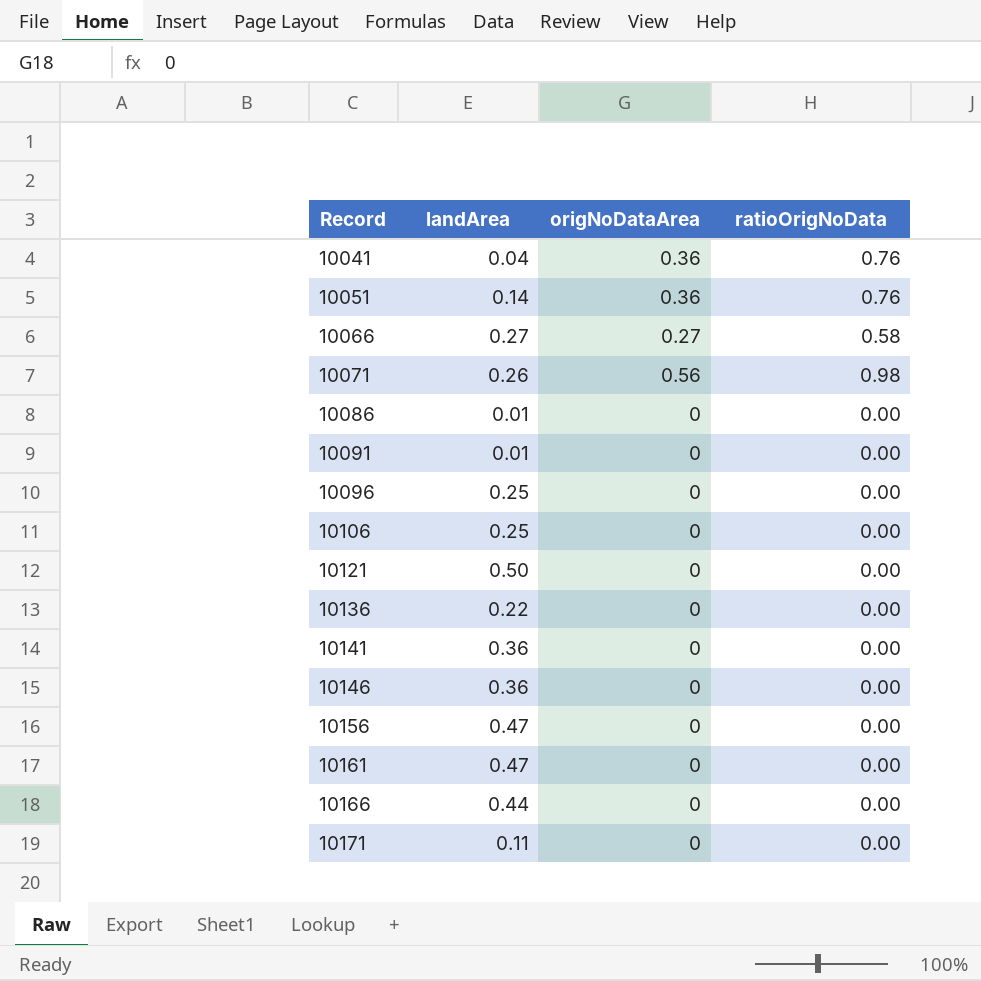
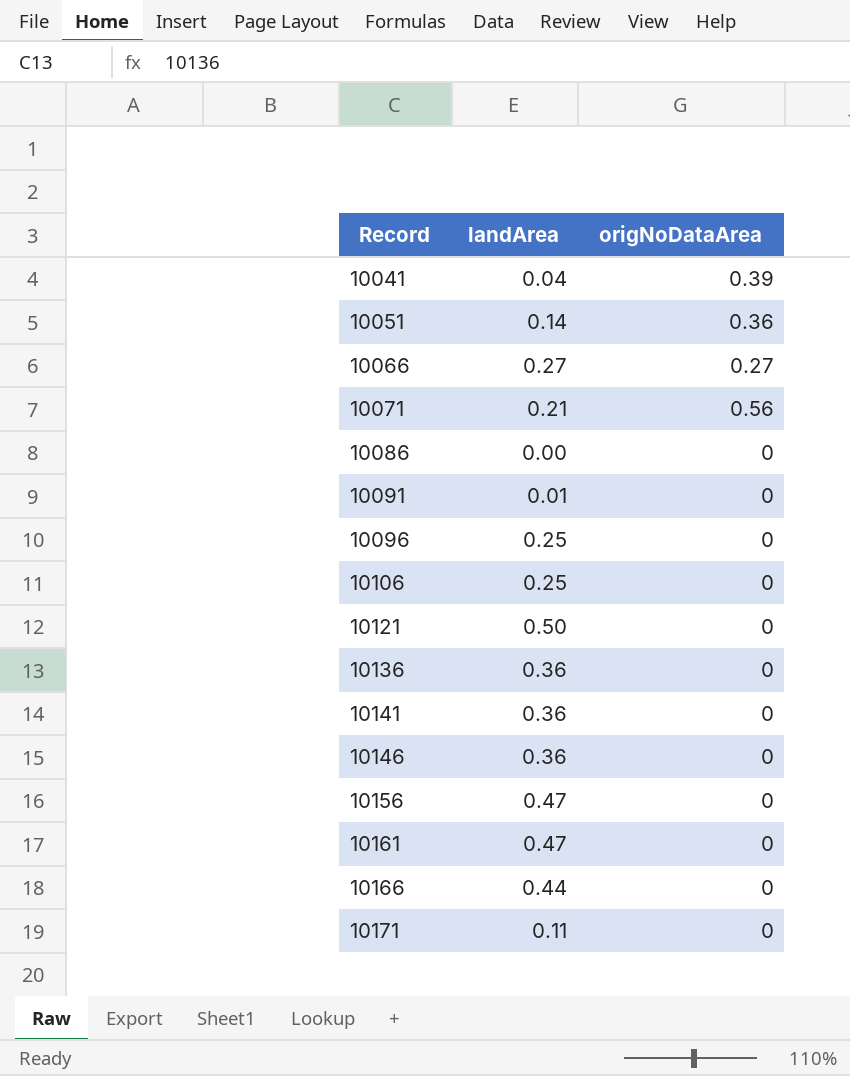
column ratioOrigNoData | position: 4 -> none
10041 | origNoDataArea: 0.36 -> 0.39
10071 | landArea: 0.26 -> 0.21
10086 | landArea: 0.01 -> 0.00
10136 | landArea: 0.22 -> 0.36

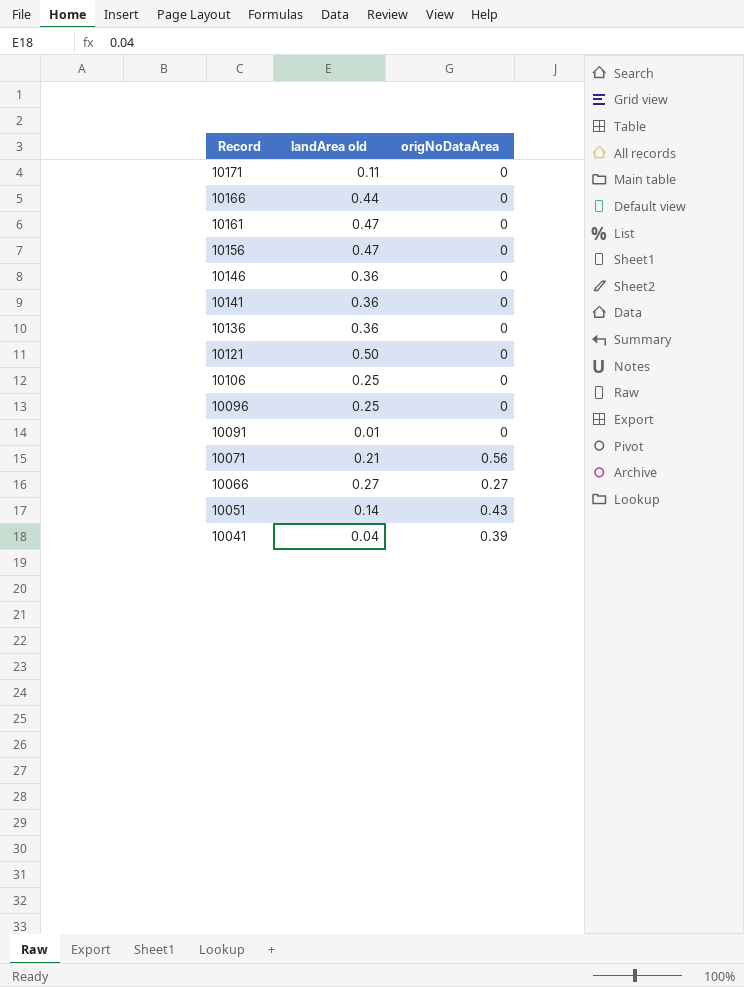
row order: Record ascending -> Record descending
column name: landArea -> landArea old
row 10086: 0.00 | 0 -> none
10051 | origNoDataArea: 0.36 -> 0.43

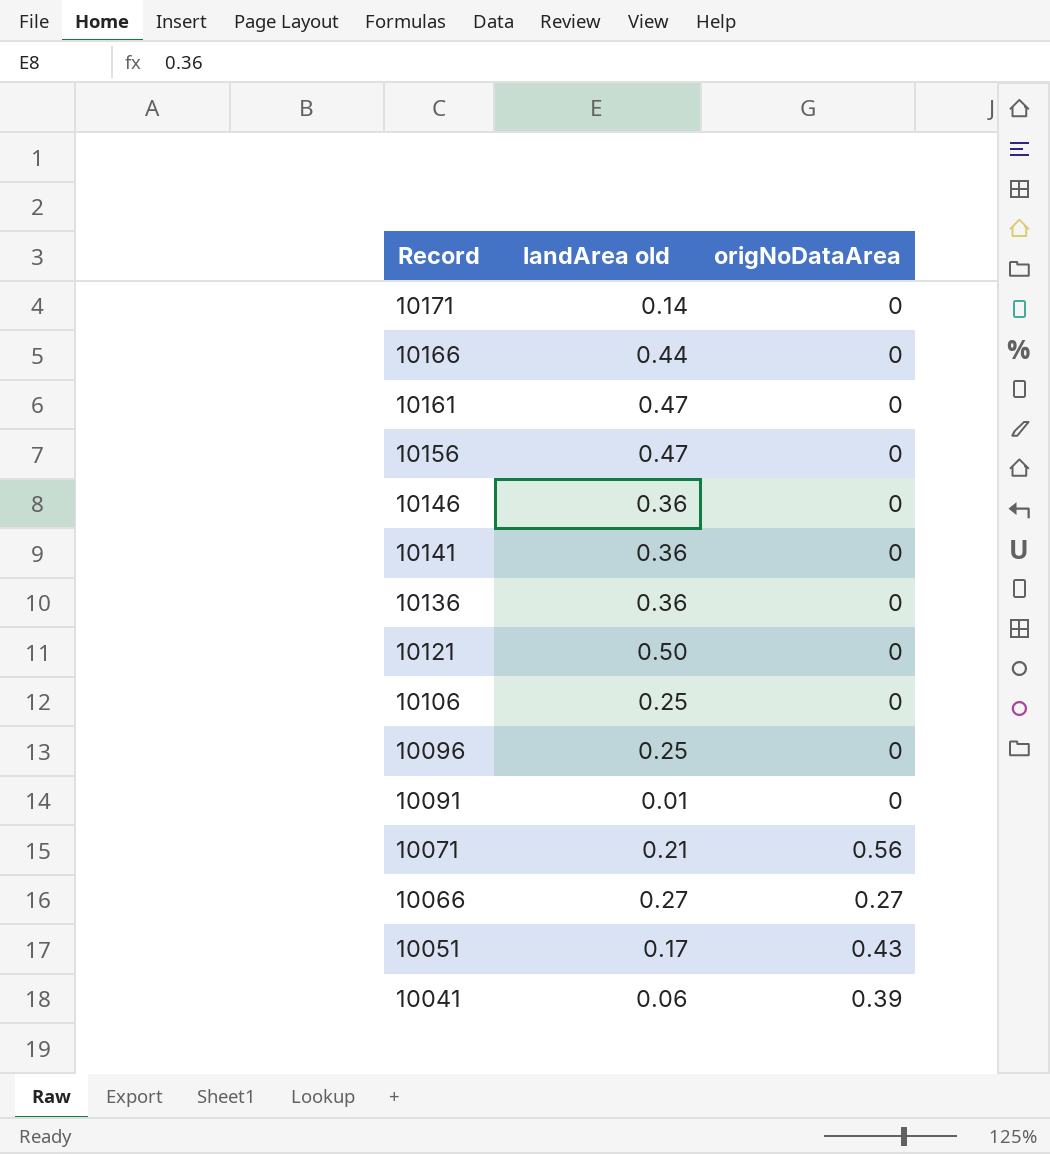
10171 | landArea old: 0.11 -> 0.14
10051 | landArea old: 0.14 -> 0.17
10041 | landArea old: 0.04 -> 0.06

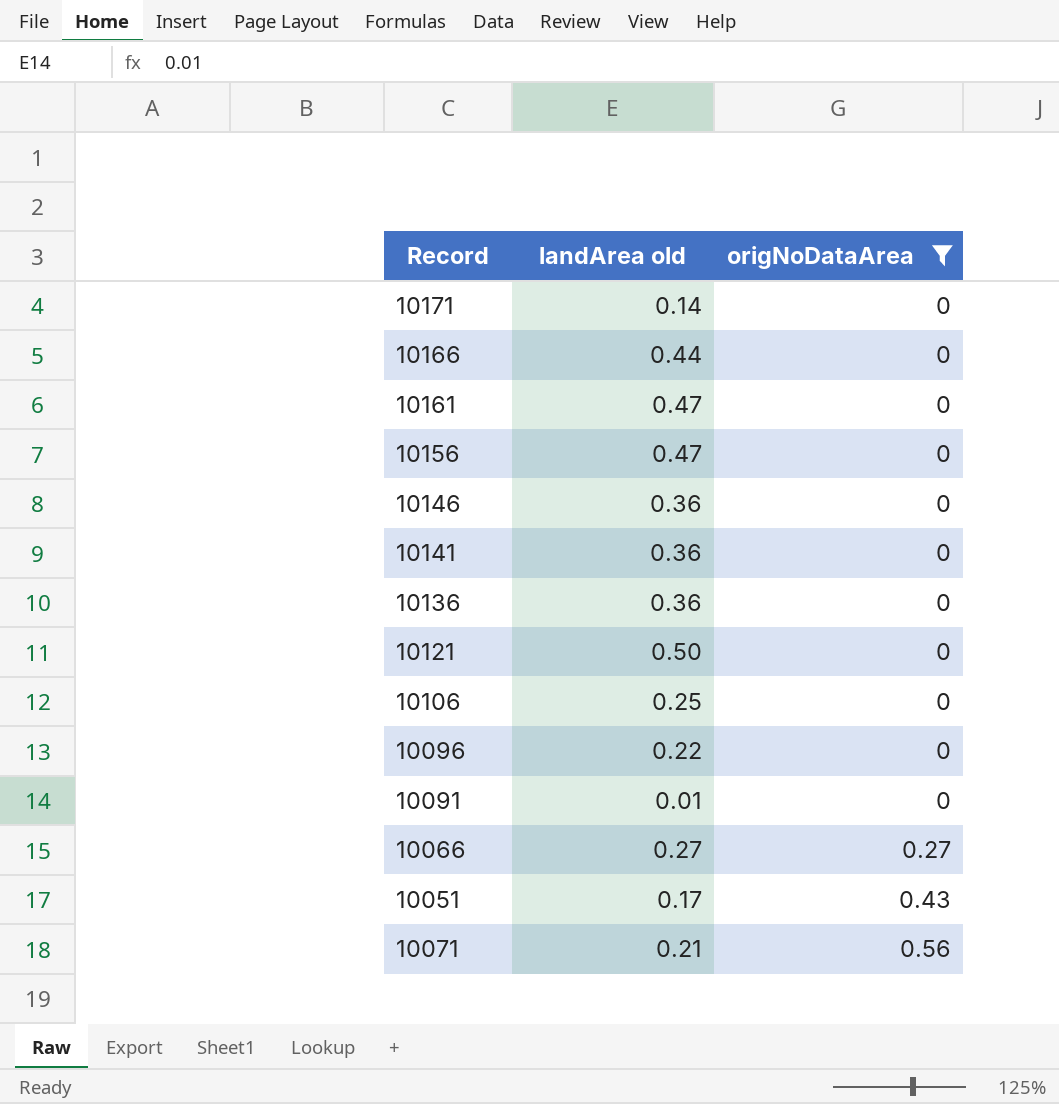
filter: none -> origNoDataArea != 0.39
row order: Record descending -> origNoDataArea ascending
10096 | landArea old: 0.25 -> 0.22

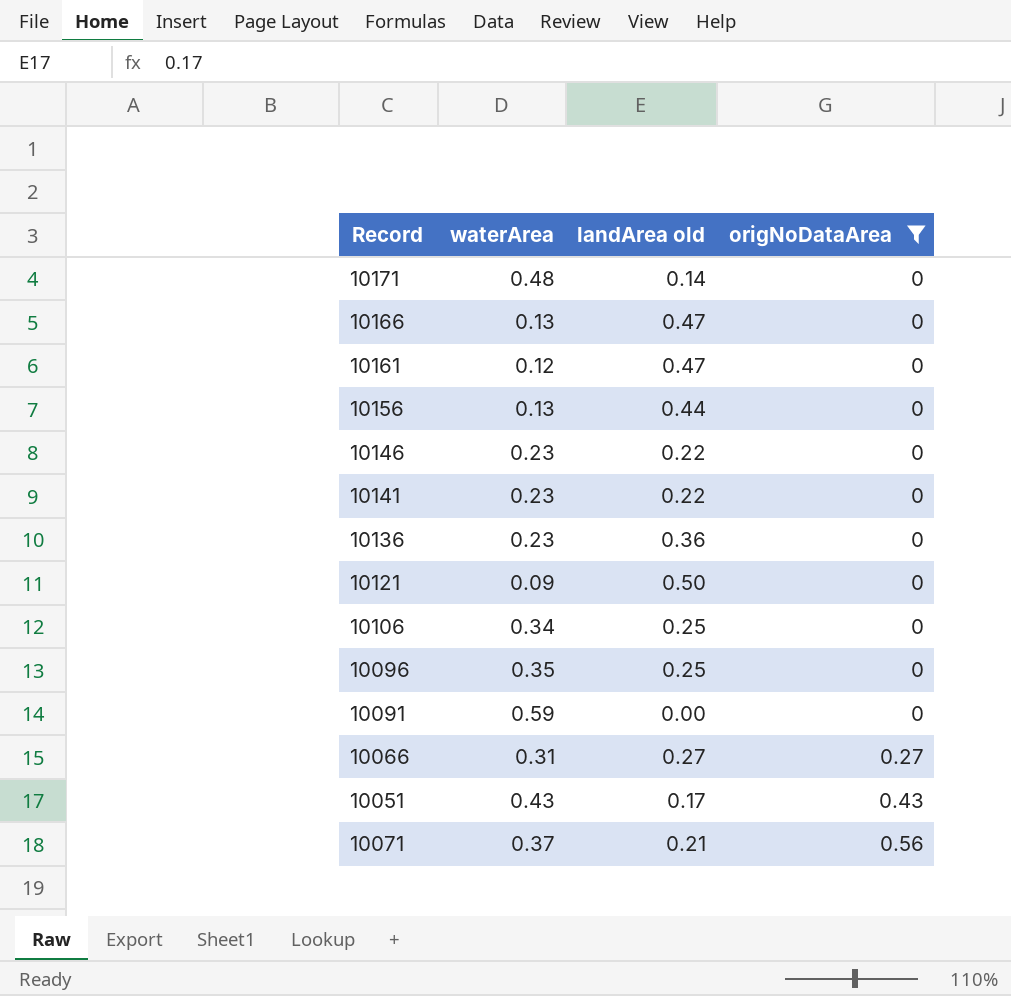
column waterArea | position: none -> 2
10166 | landArea old: 0.44 -> 0.47
10156 | landArea old: 0.47 -> 0.44
10146 | landArea old: 0.36 -> 0.22
10141 | landArea old: 0.36 -> 0.22
10096 | landArea old: 0.22 -> 0.25
10091 | landArea old: 0.01 -> 0.00

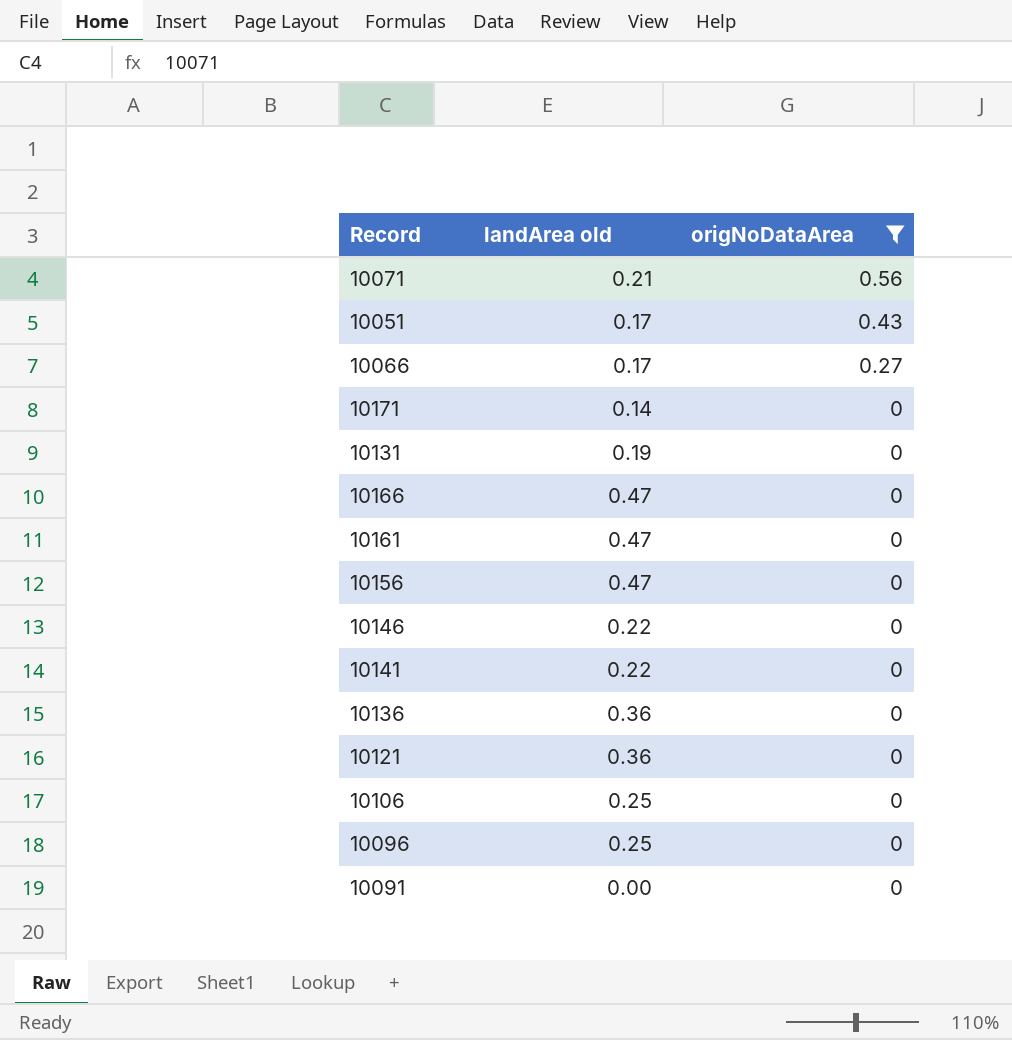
row order: origNoDataArea ascending -> origNoDataArea descending
column waterArea | position: 2 -> none
10066 | landArea old: 0.27 -> 0.17
row 10131: none -> 0.19 | 0
10156 | landArea old: 0.44 -> 0.47
10121 | landArea old: 0.50 -> 0.36

